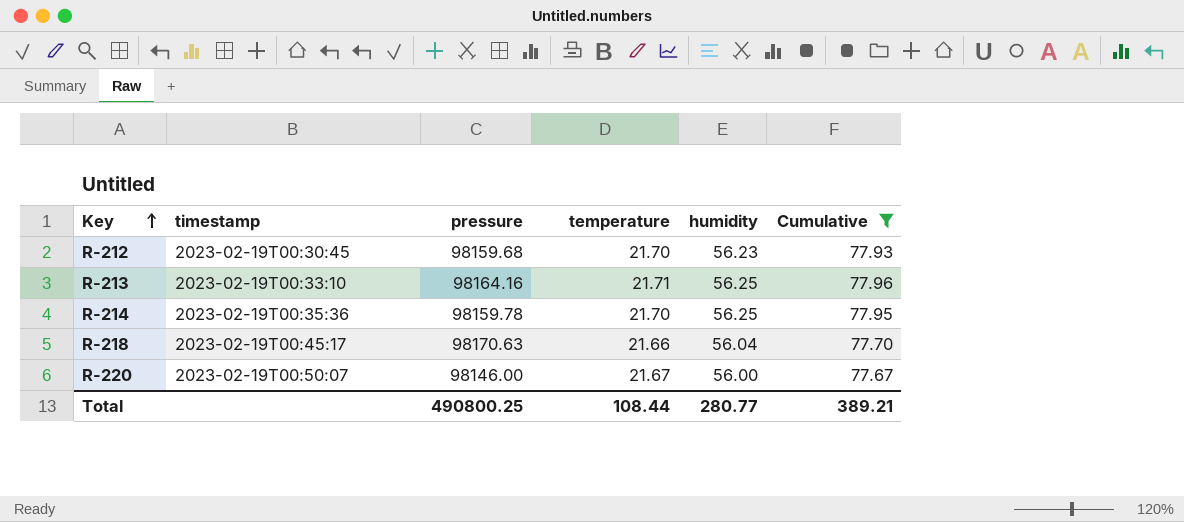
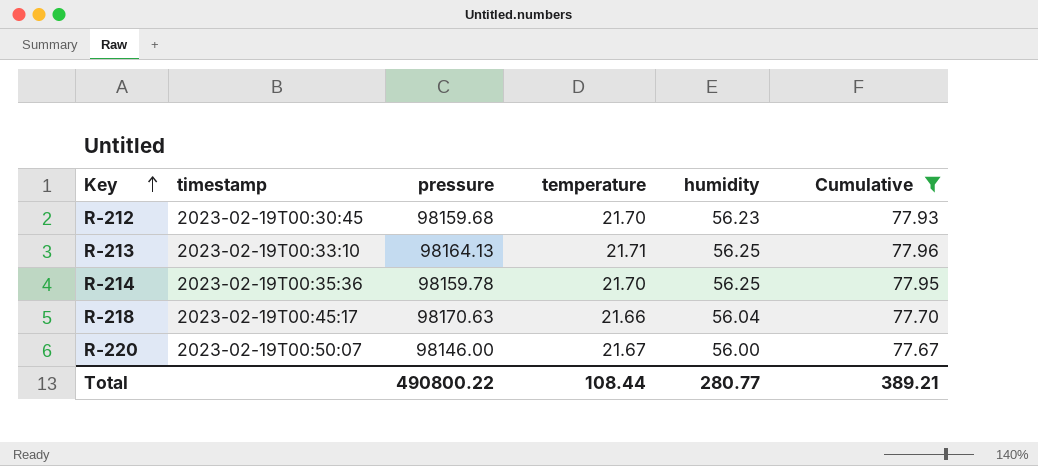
R-213 | pressure: 98164.16 -> 98164.13
Total | pressure: 490800.25 -> 490800.22

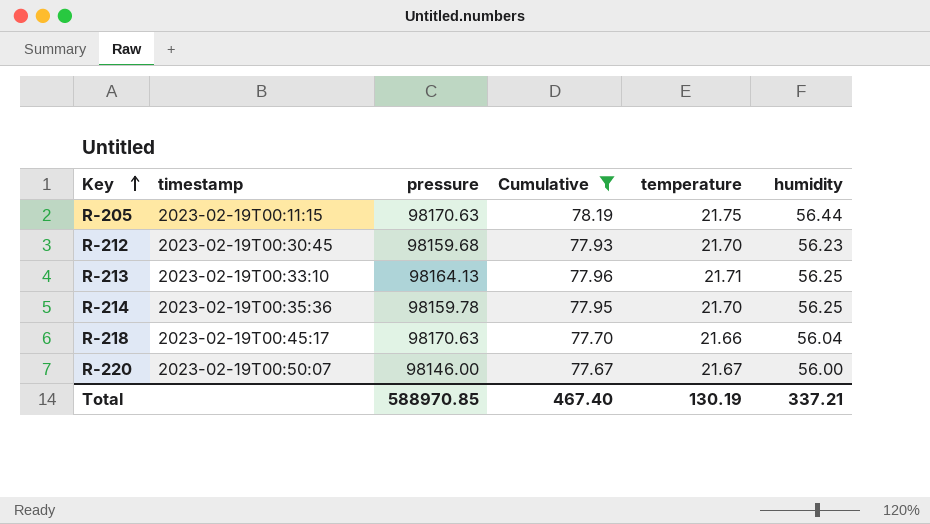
column Cumulative | position: 6 -> 4
row R-205: none -> 2023-02-19T00:11:15 | 98170.63 | 78.19 | 21.75 | 56.44
Total | pressure: 490800.22 -> 588970.85
Total | Cumulative: 389.21 -> 467.40
Total | temperature: 108.44 -> 130.19
Total | humidity: 280.77 -> 337.21

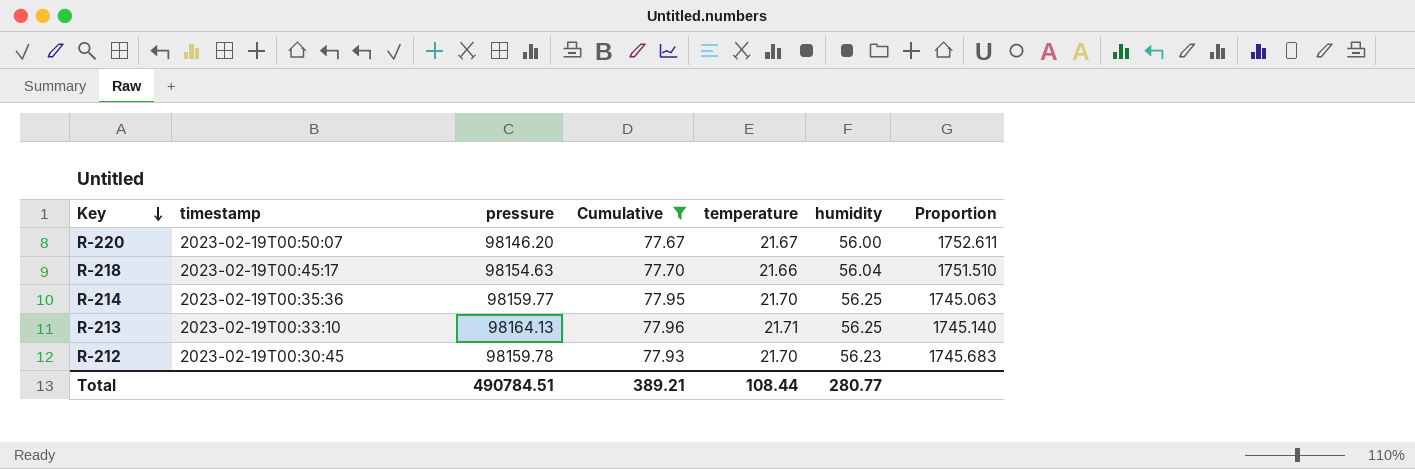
row order: Key ascending -> Key descending
column Proportion | formula: none -> [pressure] / [humidity]
row R-205: 2023-02-19T00:11:15 | 98170.63 | 78.19 | 21.75 | 56.44 -> none
R-220 | pressure: 98146.00 -> 98146.20
R-218 | pressure: 98170.63 -> 98154.63
R-214 | pressure: 98159.78 -> 98159.77
R-212 | pressure: 98159.68 -> 98159.78
Total | pressure: 588970.85 -> 490784.51
Total | Cumulative: 467.40 -> 389.21
Total | temperature: 130.19 -> 108.44
Total | humidity: 337.21 -> 280.77

